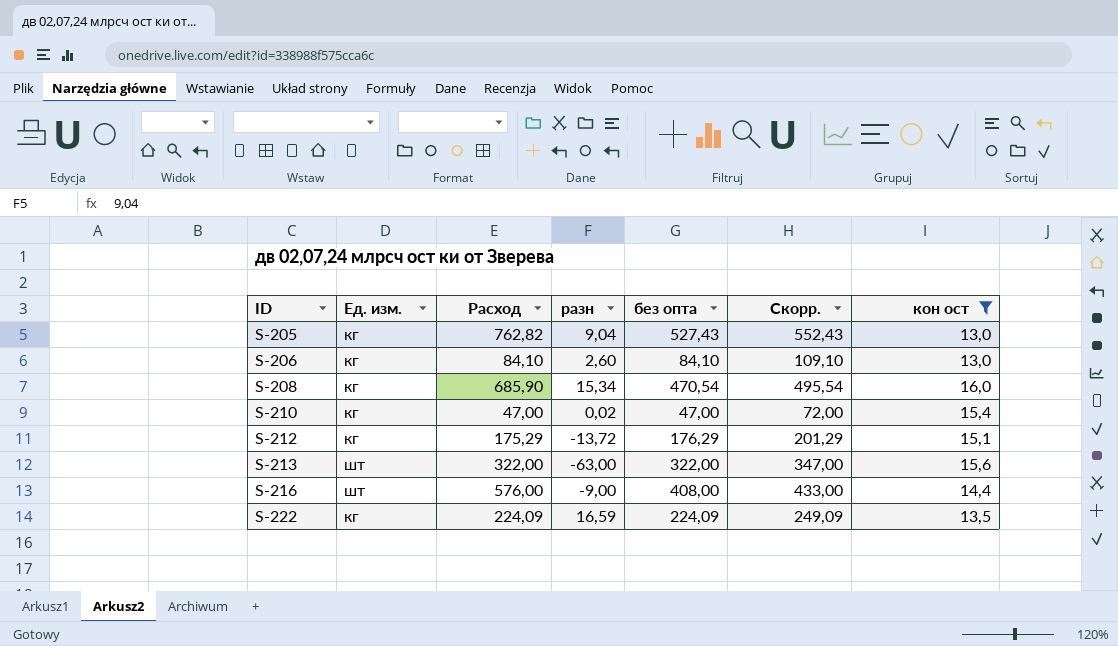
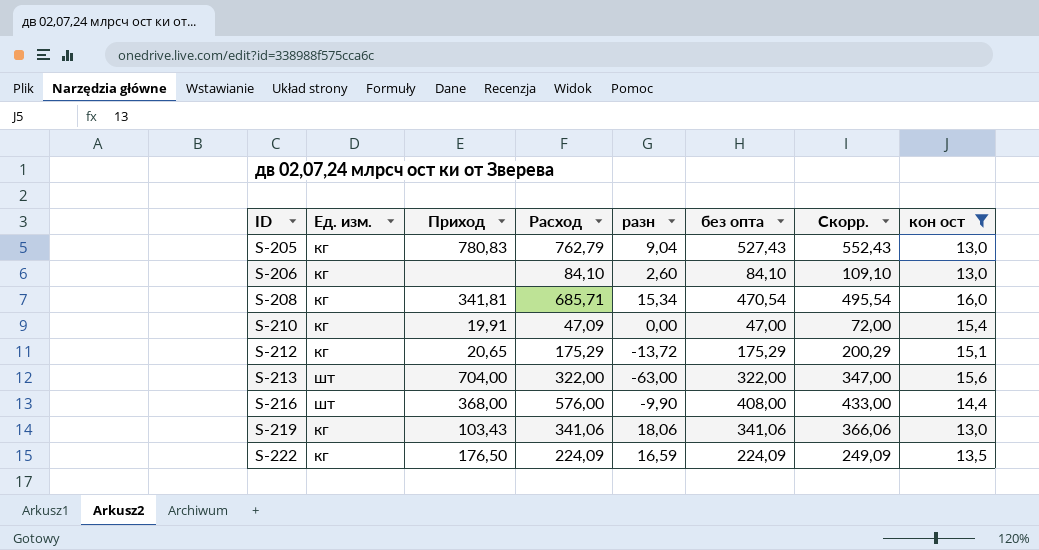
column Приход | position: none -> 3
S-205 | Расход: 762,82 -> 762,79
S-208 | Расход: 685,90 -> 685,71
S-210 | Расход: 47,00 -> 47,09
S-210 | разн: 0,02 -> 0,00
S-212 | без опта: 176,29 -> 175,29
S-212 | Скорр.: 201,29 -> 200,29
S-216 | разн: -9,00 -> -9,90
row S-219: none -> кг | 103,43 | 341,06 | 18,06 | 341,06 | 366,06 | 13,0

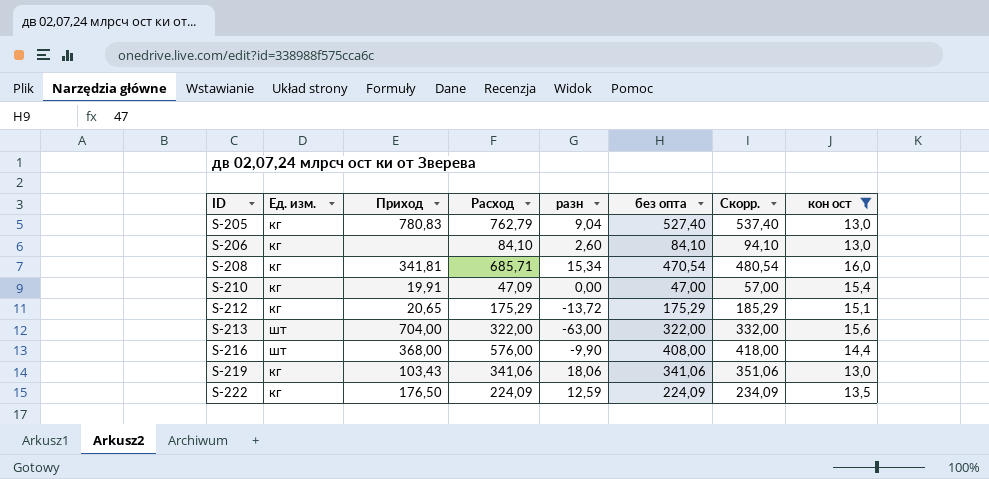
column Скорр. | formula: [без опта] + 25 -> [без опта] + 10
S-205 | без опта: 527,43 -> 527,40
S-222 | разн: 16,59 -> 12,59

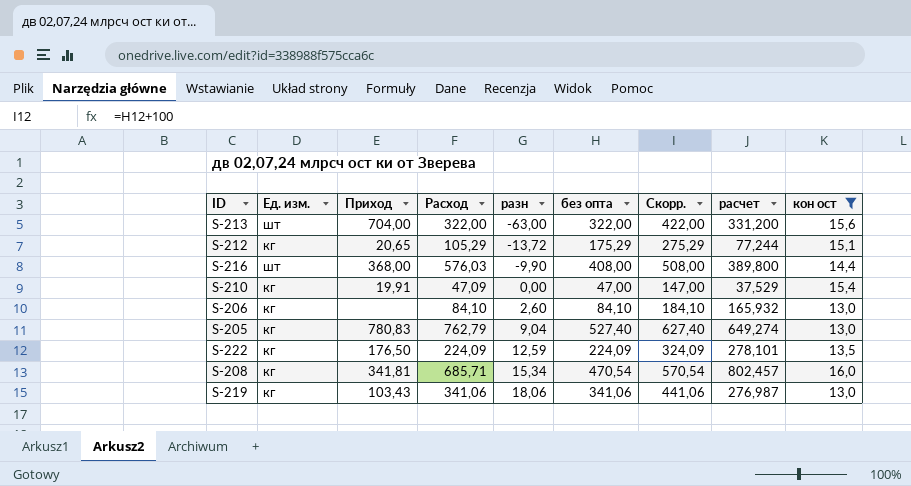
row order: ID ascending -> разн ascending
column Скорр. | formula: [без опта] + 10 -> [без опта] + 100
column расчет | position: none -> 8
S-212 | Расход: 175,29 -> 105,29
S-216 | Расход: 576,00 -> 576,03

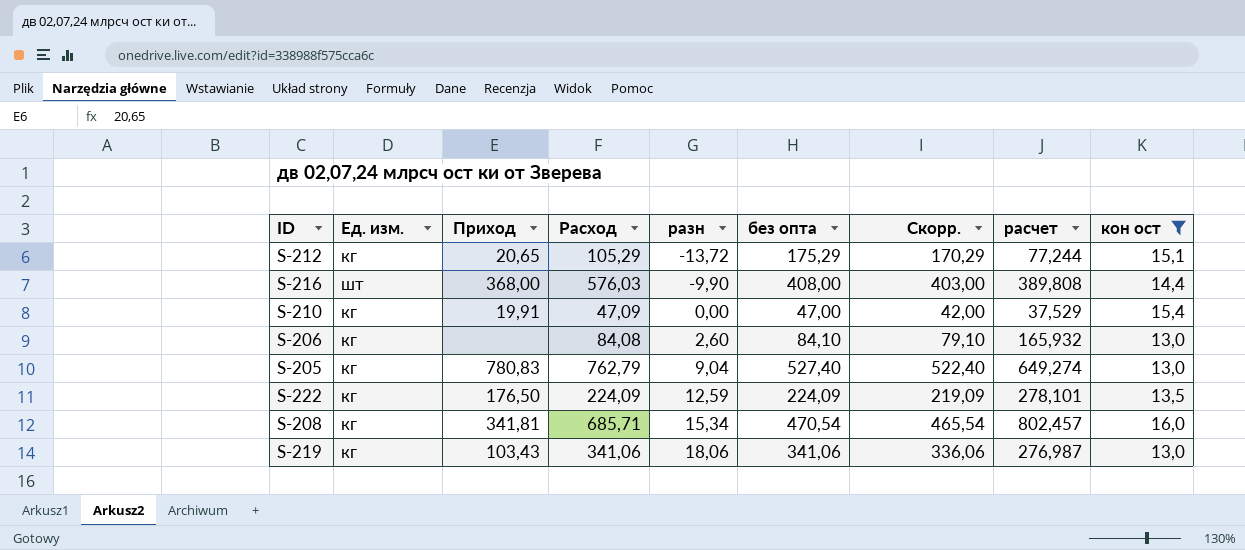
column Скорр. | formula: [без опта] + 100 -> [без опта] - 5
row S-213: шт | 704,00 | 322,00 | -63,00 | 322,00 | 422,00 | 331,200 | 15,6 -> none
S-216 | расчет: 389,800 -> 389,808
S-206 | Расход: 84,10 -> 84,08

